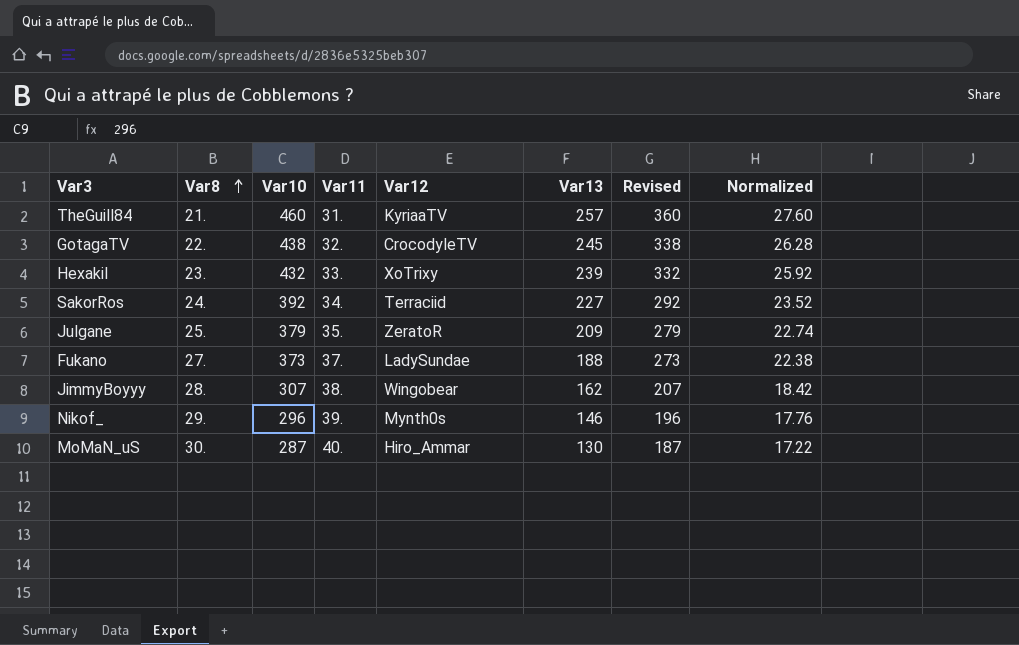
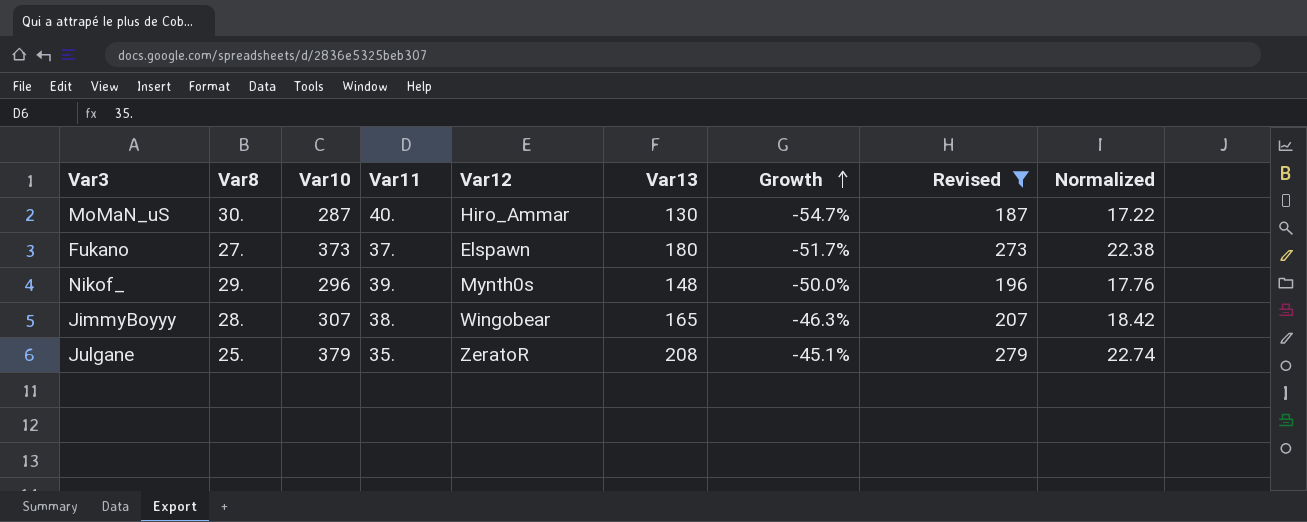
filter: none -> Revised <= 279
row order: Var8 ascending -> Growth ascending
column Growth | formula: none -> ([Var13] - [Var10]) / [Var10]
Fukano | Var12: LadySundae -> Elspawn
Fukano | Var13: 188 -> 180
Nikof_ | Var13: 146 -> 148
JimmyBoyyy | Var13: 162 -> 165
Julgane | Var13: 209 -> 208

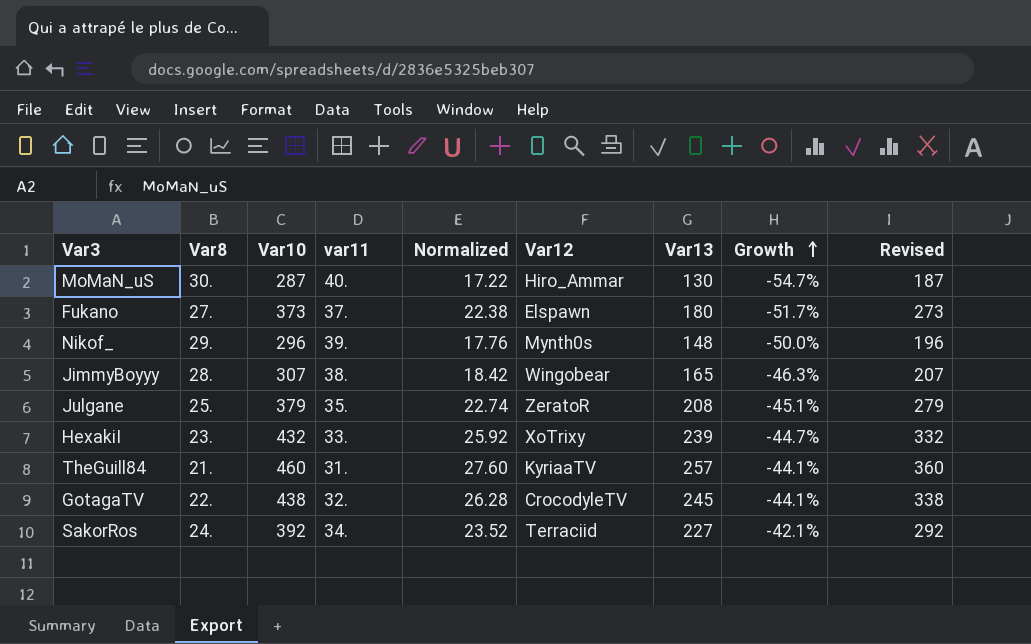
filter: Revised <= 279 -> none
column name: Var11 -> var11
column Normalized | position: 9 -> 5

